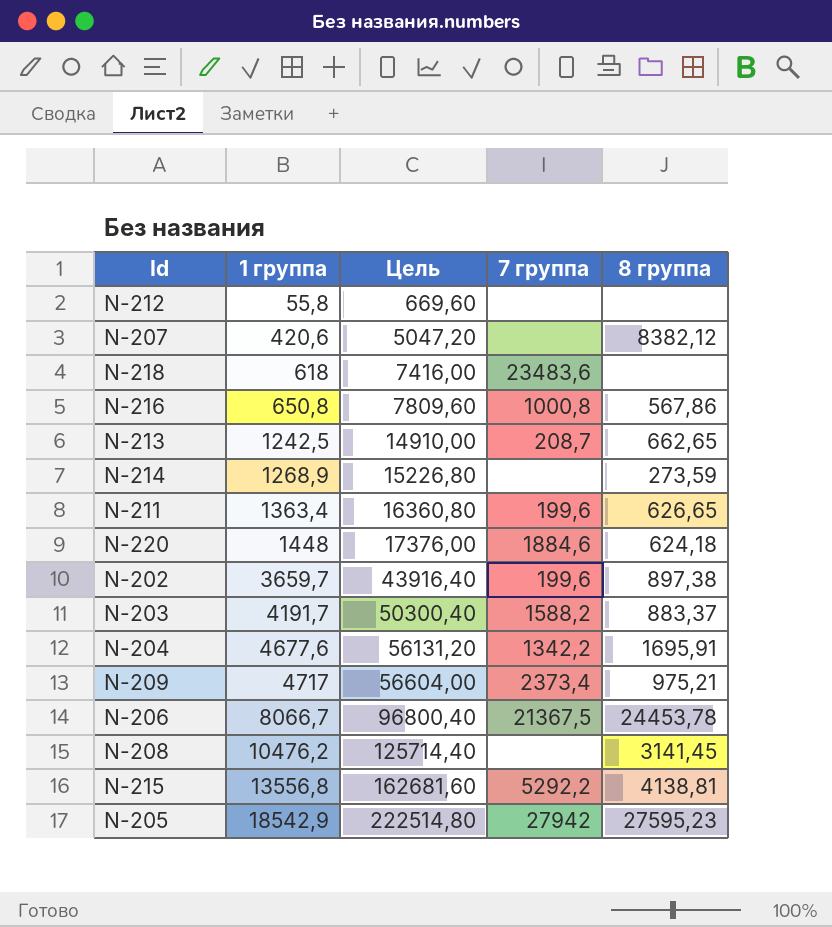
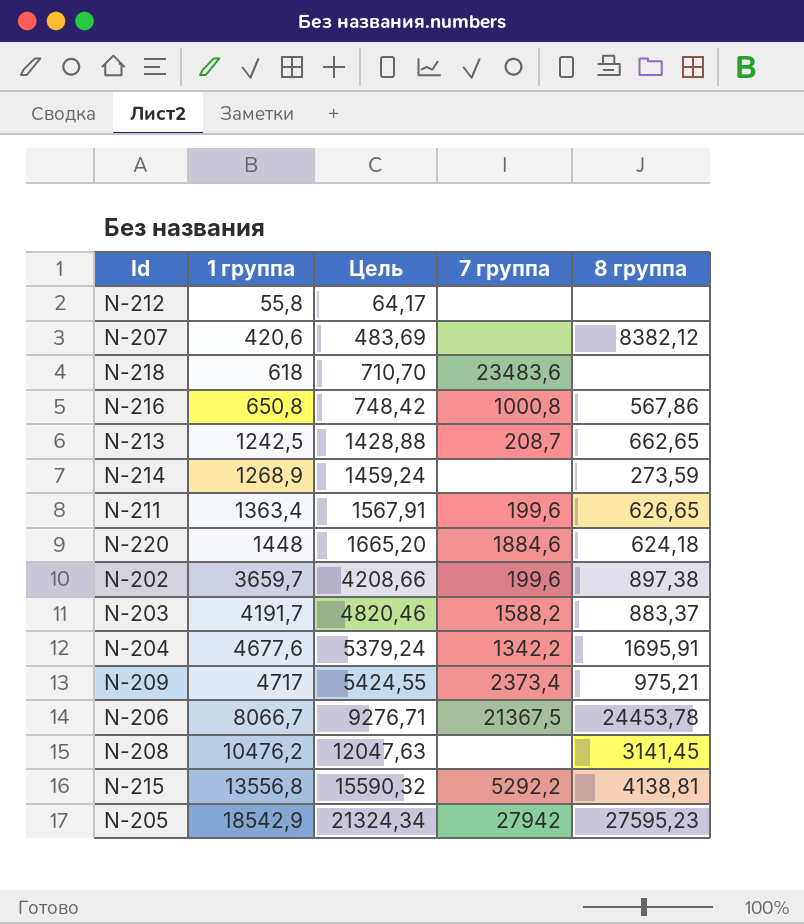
column Цель | formula: [1 группа] * 12 -> [1 группа] * 1,15

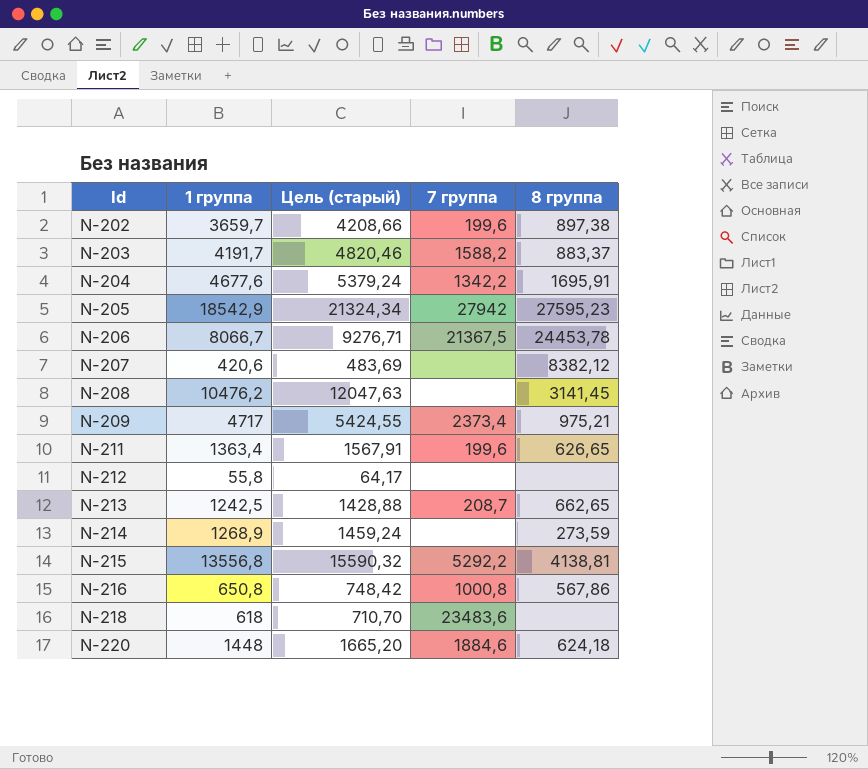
row order: 1 группа ascending -> Id ascending
column name: Цель -> Цель (старый)

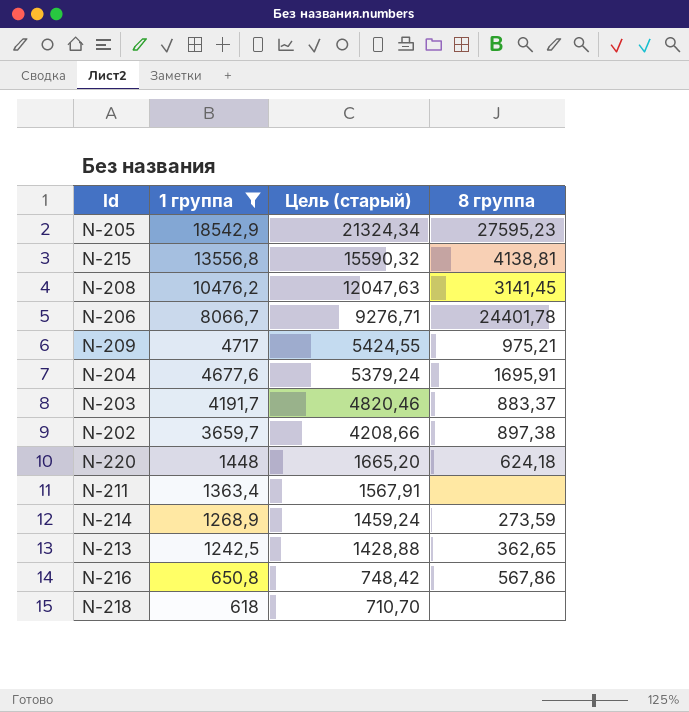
filter: none -> 1 группа >= 618
row order: Id ascending -> 1 группа descending
column 7 группа | position: 4 -> none
N-206 | 8 группа: 24453,78 -> 24401,78
N-211 | 8 группа: 626,65 -> none
N-213 | 8 группа: 662,65 -> 362,65

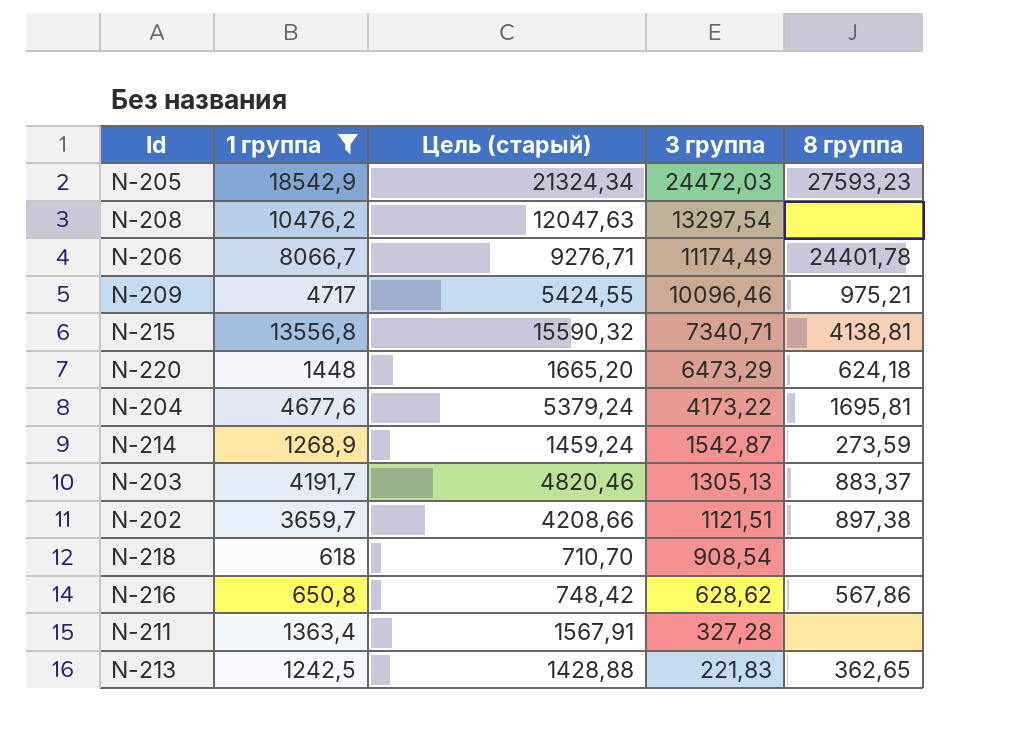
row order: 1 группа descending -> 3 группа descending
column 3 группа | position: none -> 4
N-205 | 8 группа: 27595,23 -> 27593,23
N-208 | 8 группа: 3141,45 -> none
N-204 | 8 группа: 1695,91 -> 1695,81

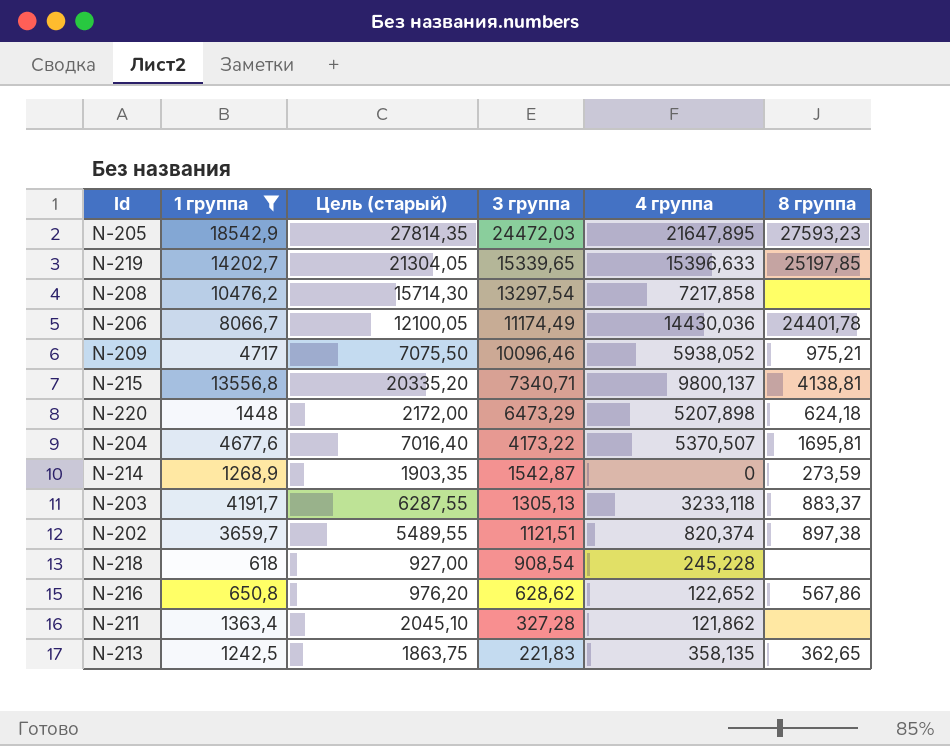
column Цель (старый) | formula: [1 группа] * 1,15 -> [1 группа] * 1,5
column 4 группа | position: none -> 5
row N-219: none -> 14202,7 | 21304,05 | 15339,65 | 15396,633 | 25197,85

